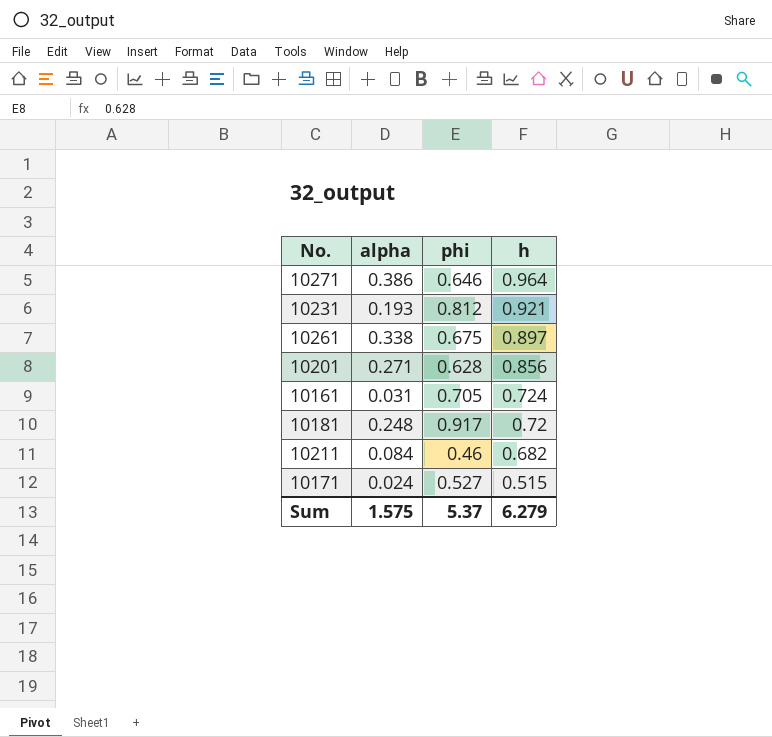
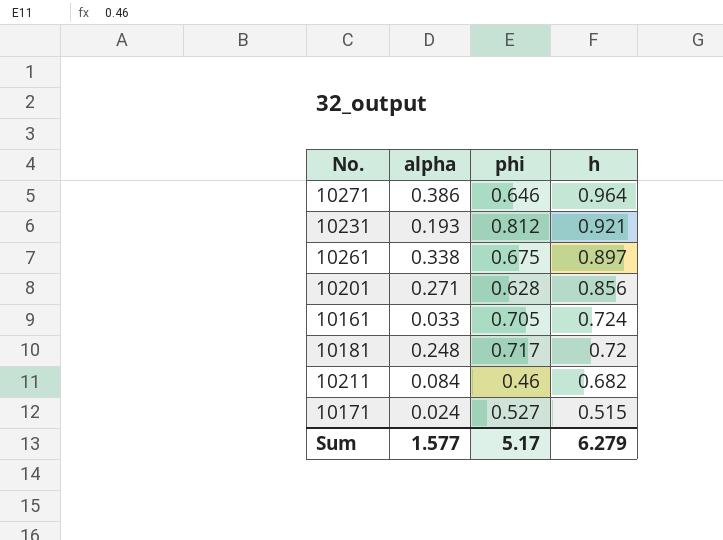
10161 | alpha: 0.031 -> 0.033
10181 | phi: 0.917 -> 0.717
Sum | alpha: 1.575 -> 1.577
Sum | phi: 5.37 -> 5.17

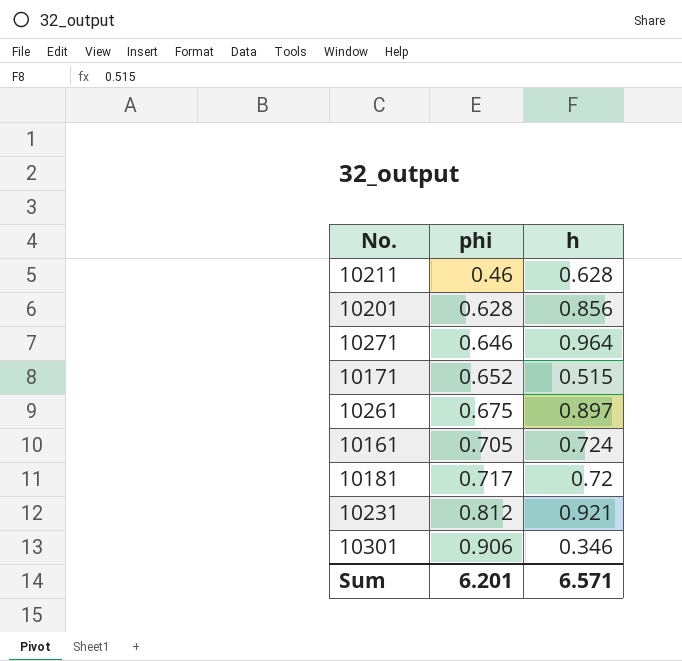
row order: h descending -> phi ascending
column alpha | position: 2 -> none
10211 | h: 0.682 -> 0.628
10171 | phi: 0.527 -> 0.652
row 10301: none -> 0.906 | 0.346
Sum | phi: 5.17 -> 6.201
Sum | h: 6.279 -> 6.571

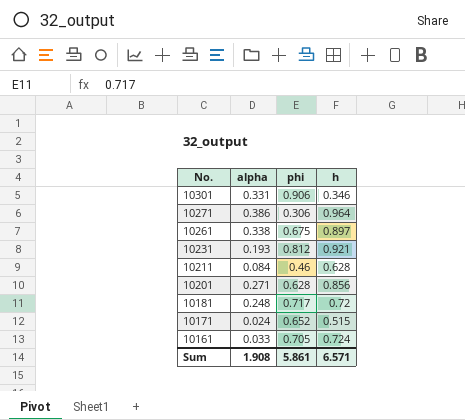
row order: phi ascending -> No. descending
column alpha | position: none -> 2
10271 | phi: 0.646 -> 0.306
Sum | phi: 6.201 -> 5.861

